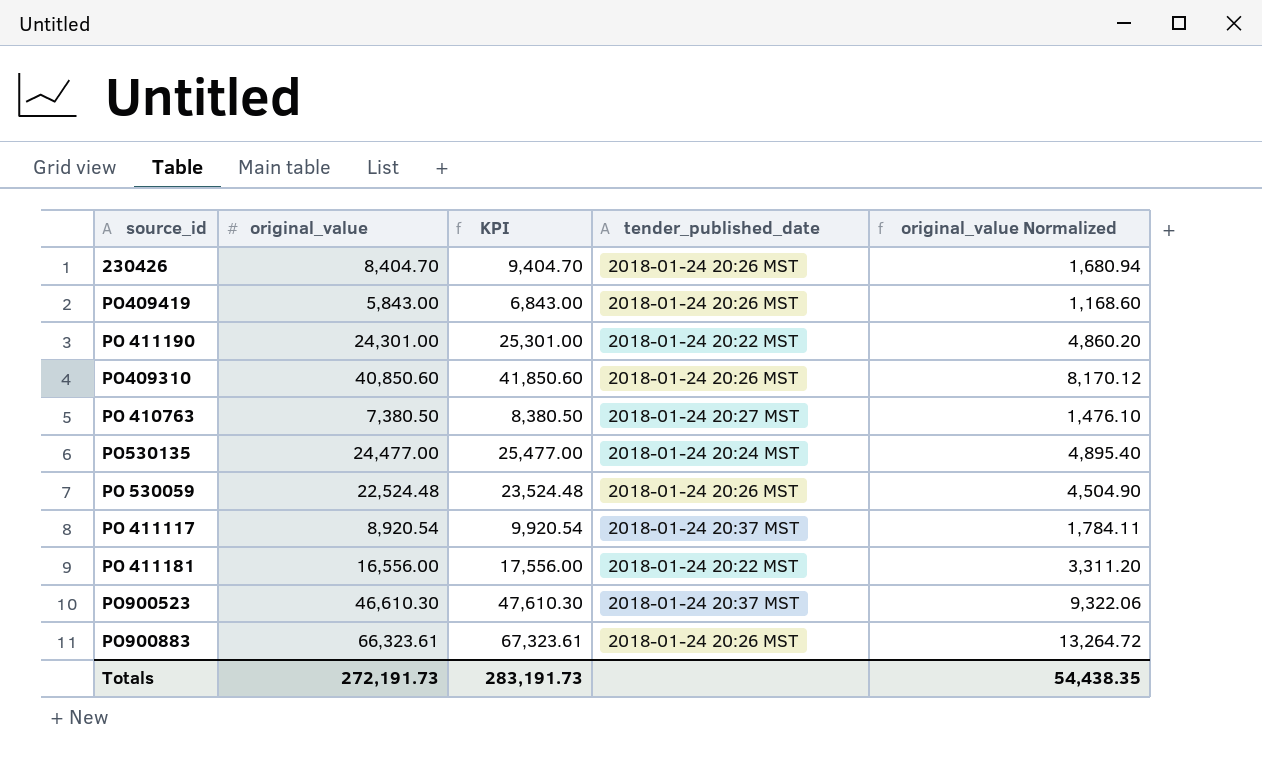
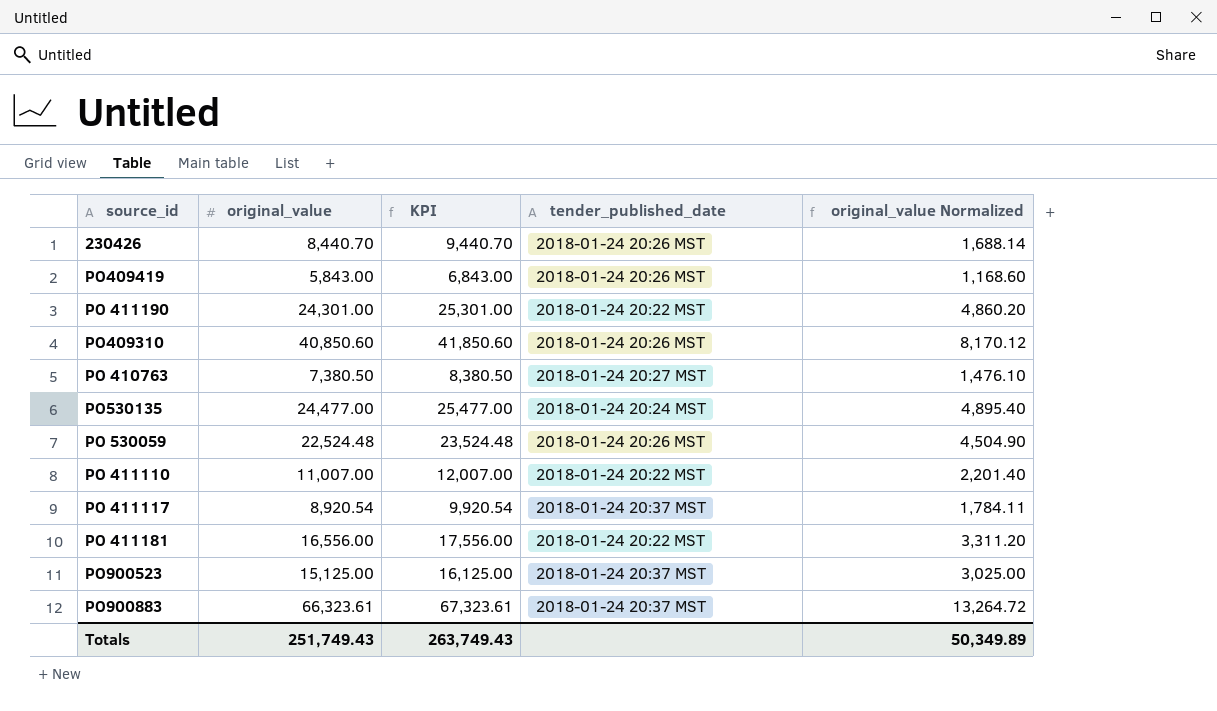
230426 | original_value: 8,404.70 -> 8,440.70
230426 | KPI: 9,404.70 -> 9,440.70
230426 | original_value Normalized: 1,680.94 -> 1,688.14
row PO 411110: none -> 11,007.00 | 12,007.00 | 2018-01-24 20:22 MST | 2,201.40
PO900523 | original_value: 46,610.30 -> 15,125.00
PO900523 | KPI: 47,610.30 -> 16,125.00
PO900523 | original_value Normalized: 9,322.06 -> 3,025.00
PO900883 | tender_published_date: 2018-01-24 20:26 MST -> 2018-01-24 20:37 MST
Totals | original_value: 272,191.73 -> 251,749.43
Totals | KPI: 283,191.73 -> 263,749.43
Totals | original_value Normalized: 54,438.35 -> 50,349.89

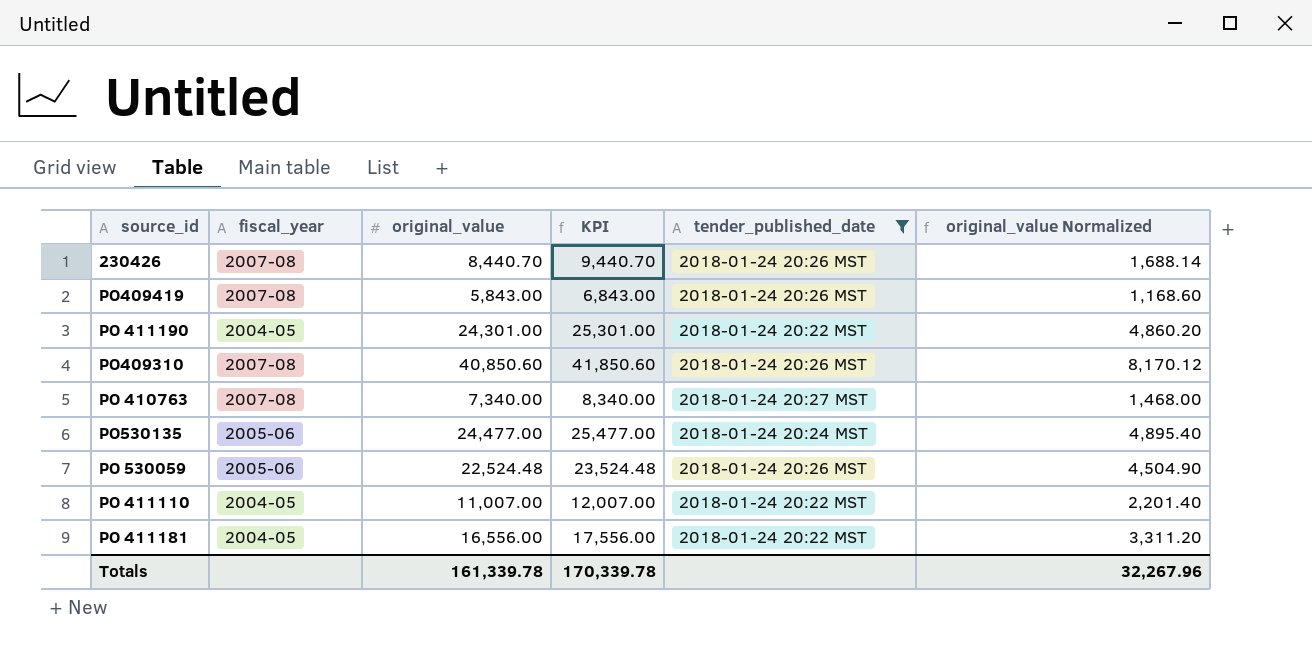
filter: none -> tender_published_date != 2018-01-24 20:37 MST
column fiscal_year | position: none -> 2
PO 410763 | original_value: 7,380.50 -> 7,340.00
PO 410763 | KPI: 8,380.50 -> 8,340.00
PO 410763 | original_value Normalized: 1,476.10 -> 1,468.00
Totals | original_value: 251,749.43 -> 161,339.78
Totals | KPI: 263,749.43 -> 170,339.78
Totals | original_value Normalized: 50,349.89 -> 32,267.96

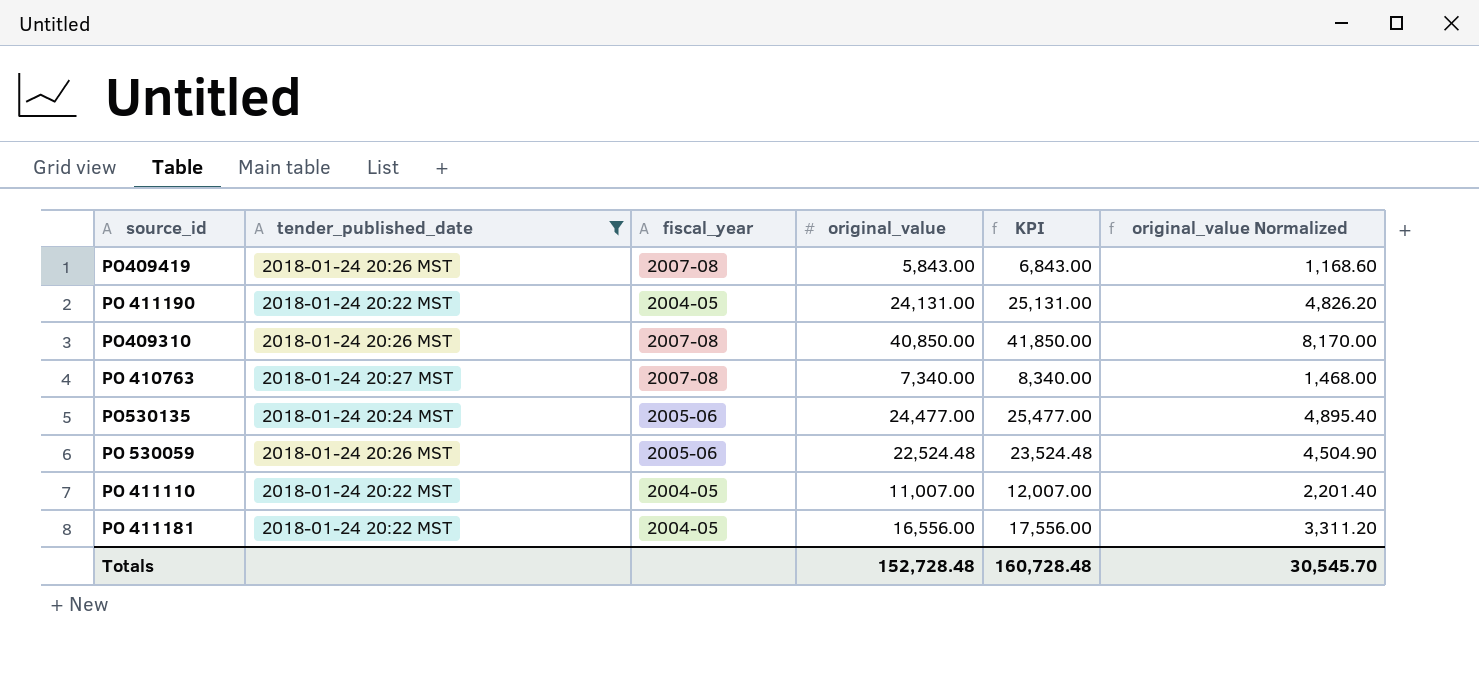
column tender_published_date | position: 5 -> 2
row 230426: 2007-08 | 8,440.70 | 9,440.70 | 2018-01-24 20:26 MST | 1,688.14 -> none
PO 411190 | original_value: 24,301.00 -> 24,131.00
PO 411190 | KPI: 25,301.00 -> 25,131.00
PO 411190 | original_value Normalized: 4,860.20 -> 4,826.20
PO409310 | original_value: 40,850.60 -> 40,850.00
PO409310 | KPI: 41,850.60 -> 41,850.00
PO409310 | original_value Normalized: 8,170.12 -> 8,170.00
Totals | original_value: 161,339.78 -> 152,728.48
Totals | KPI: 170,339.78 -> 160,728.48
Totals | original_value Normalized: 32,267.96 -> 30,545.70

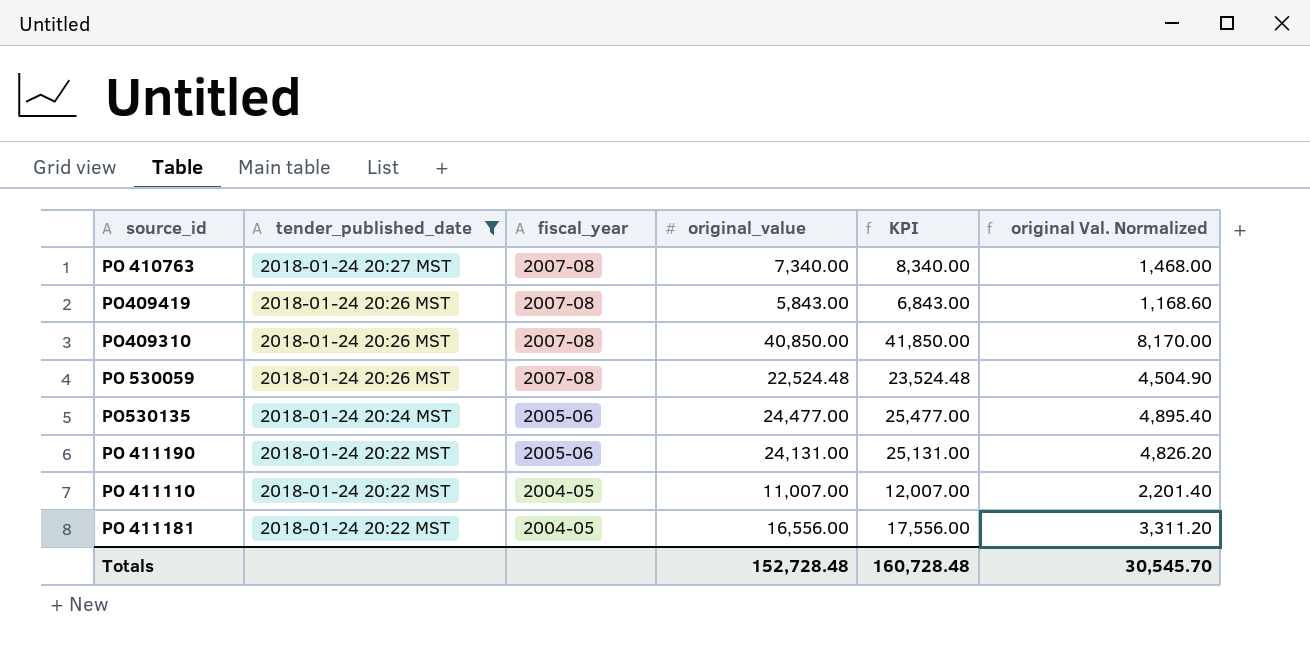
row order: none -> tender_published_date descending
column name: original_value Normalized -> original Val. Normalized
PO 530059 | fiscal_year: 2005-06 -> 2007-08
PO 411190 | fiscal_year: 2004-05 -> 2005-06

